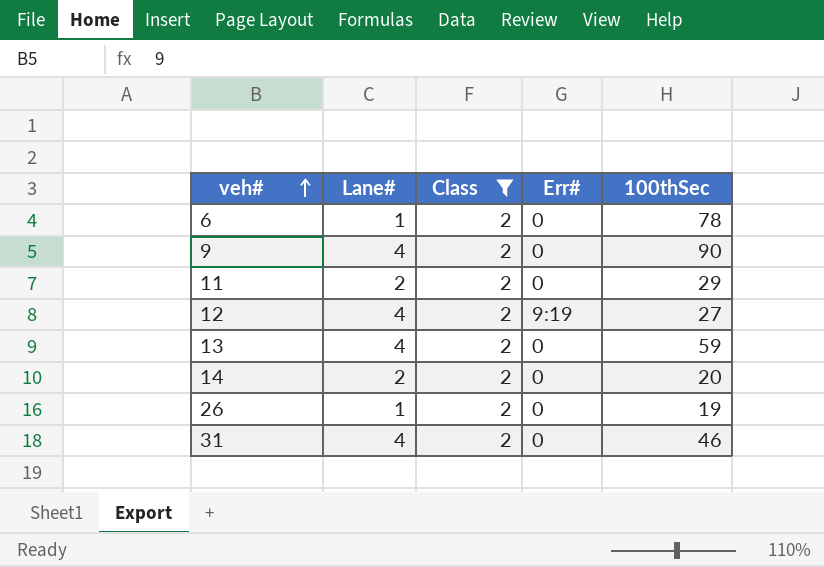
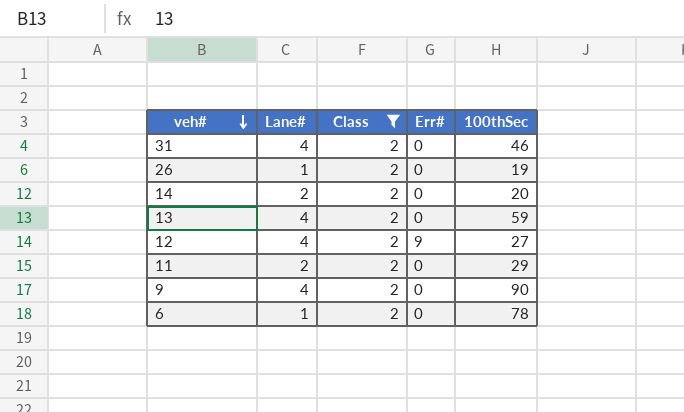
row order: veh# ascending -> veh# descending
12 | Err#: 9:19 -> 9

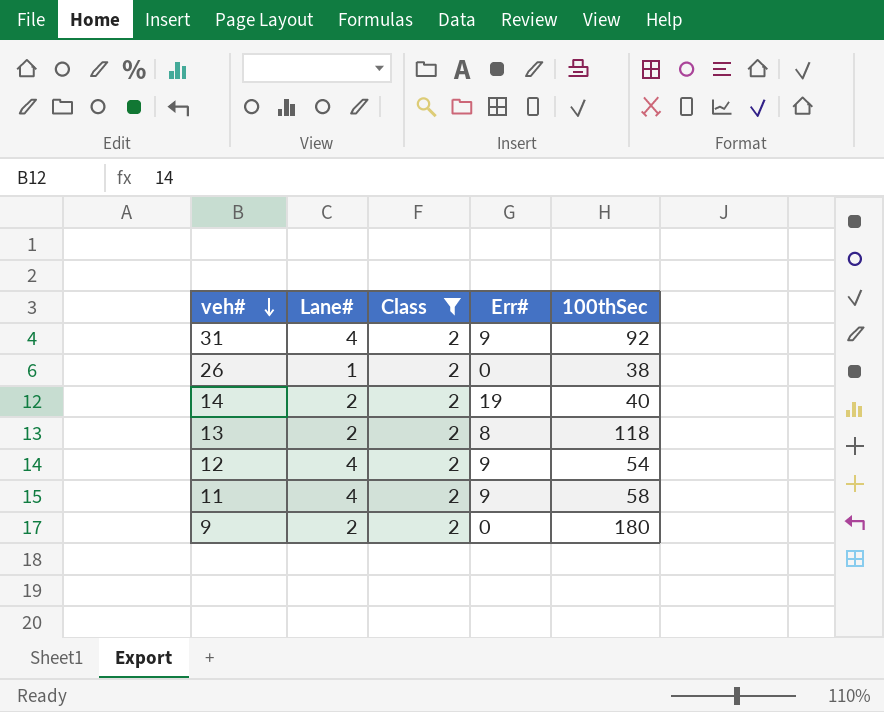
row 6: 1 | 2 | 0 | 78 -> none
31 | Err#: 0 -> 9
31 | 100thSec: 46 -> 92
26 | 100thSec: 19 -> 38
14 | Err#: 0 -> 19
14 | 100thSec: 20 -> 40
13 | Lane#: 4 -> 2
13 | Err#: 0 -> 8
13 | 100thSec: 59 -> 118
12 | 100thSec: 27 -> 54
11 | Lane#: 2 -> 4
11 | Err#: 0 -> 9
11 | 100thSec: 29 -> 58
9 | Lane#: 4 -> 2
9 | 100thSec: 90 -> 180

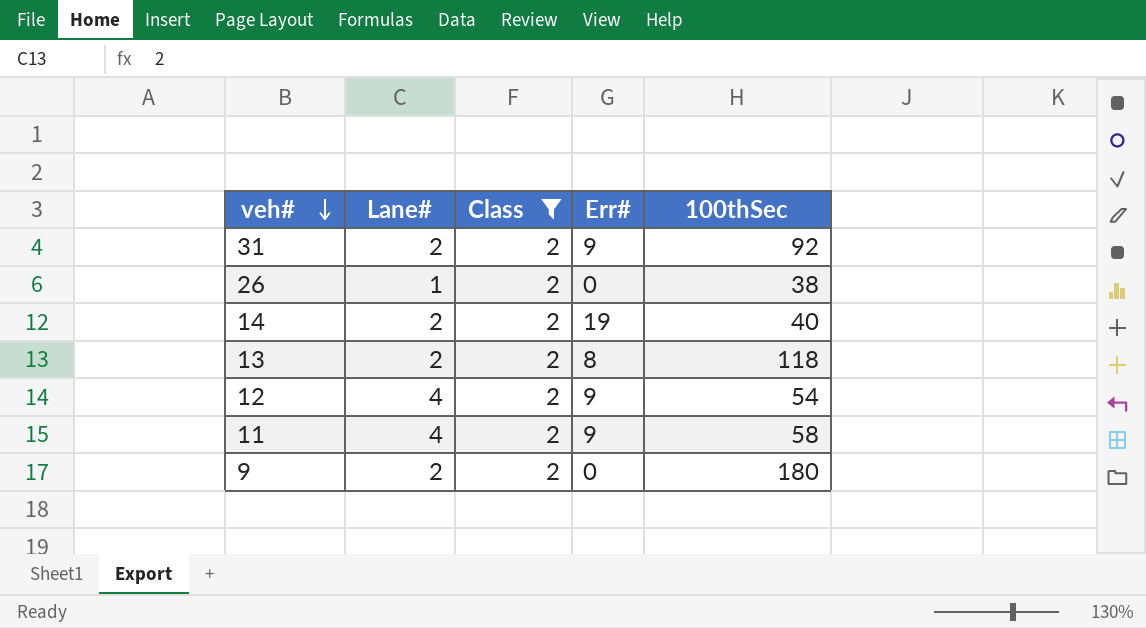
31 | Lane#: 4 -> 2

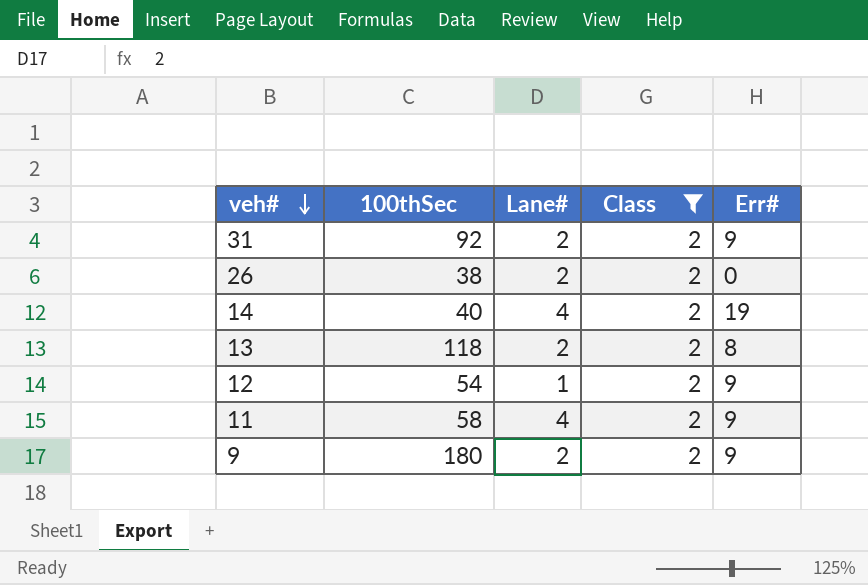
column 100thSec | position: 5 -> 2
26 | Lane#: 1 -> 2
14 | Lane#: 2 -> 4
12 | Lane#: 4 -> 1
9 | Err#: 0 -> 9

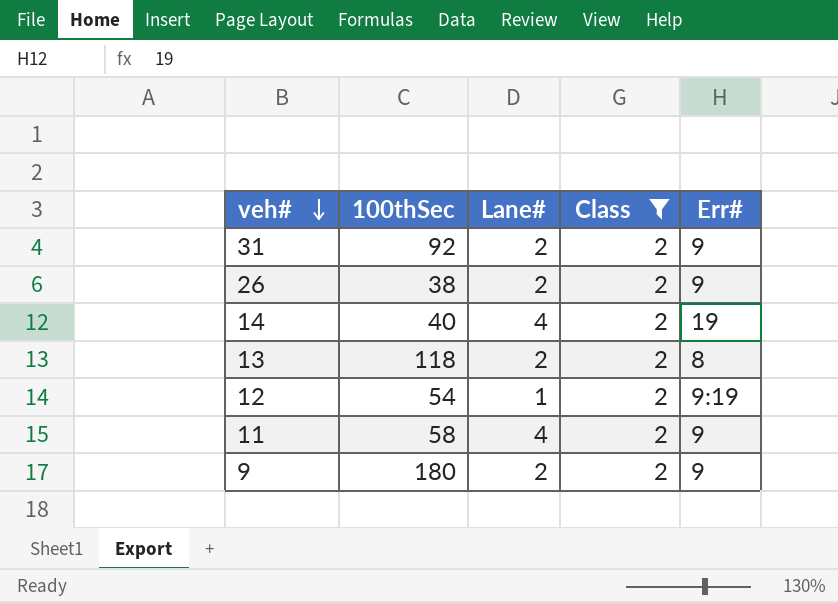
26 | Err#: 0 -> 9
12 | Err#: 9 -> 9:19

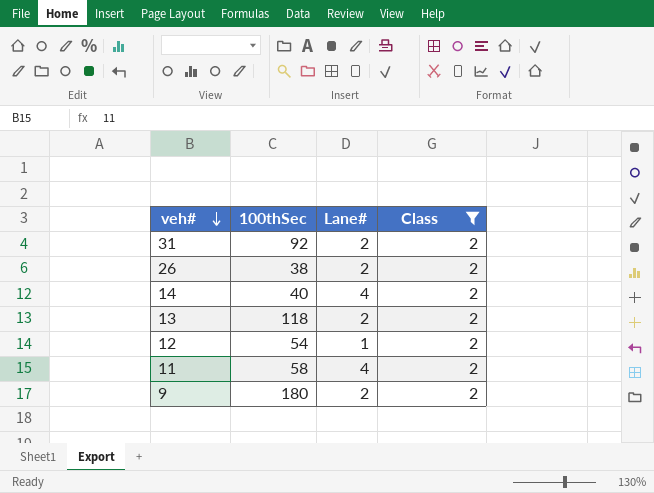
column Err# | position: 5 -> none

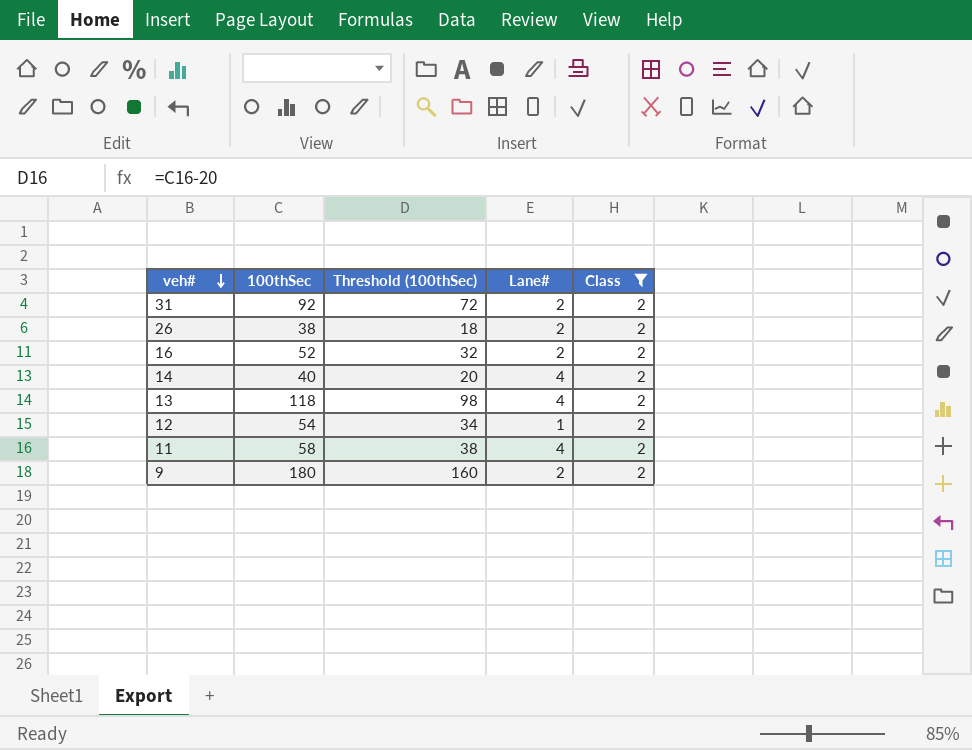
column Threshold (100thSec) | formula: none -> [100thSec] - 20
row 16: none -> 52 | 32 | 2 | 2
13 | Lane#: 2 -> 4

